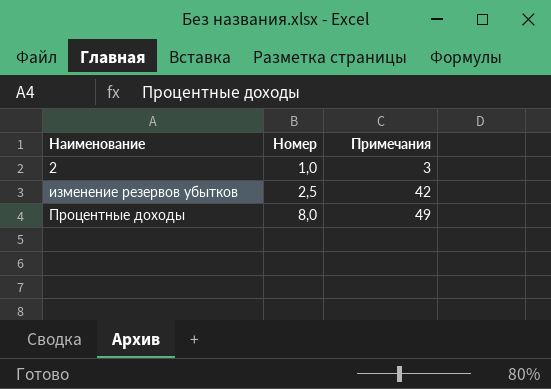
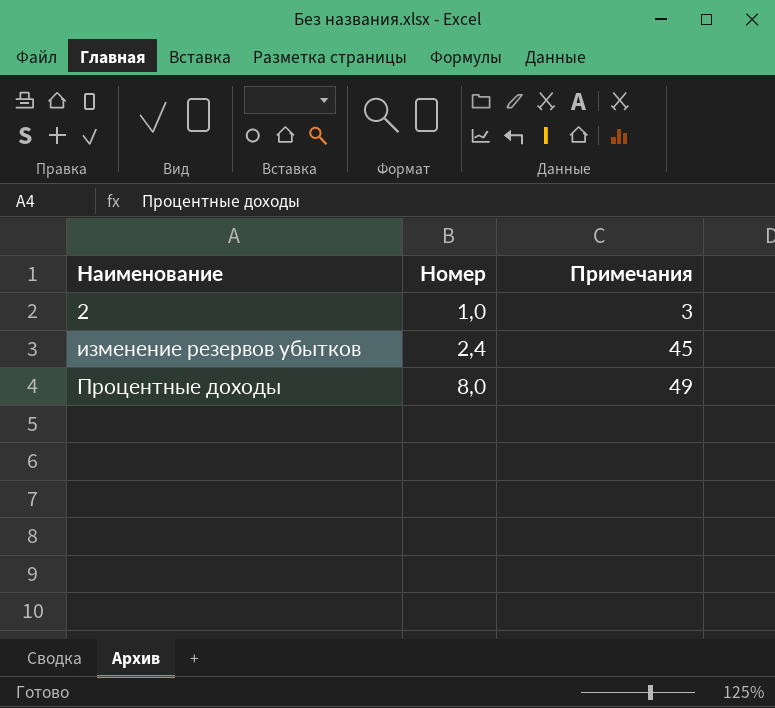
изменение резервов убытков | Номер: 2,5 -> 2,4
изменение резервов убытков | Примечания: 42 -> 45

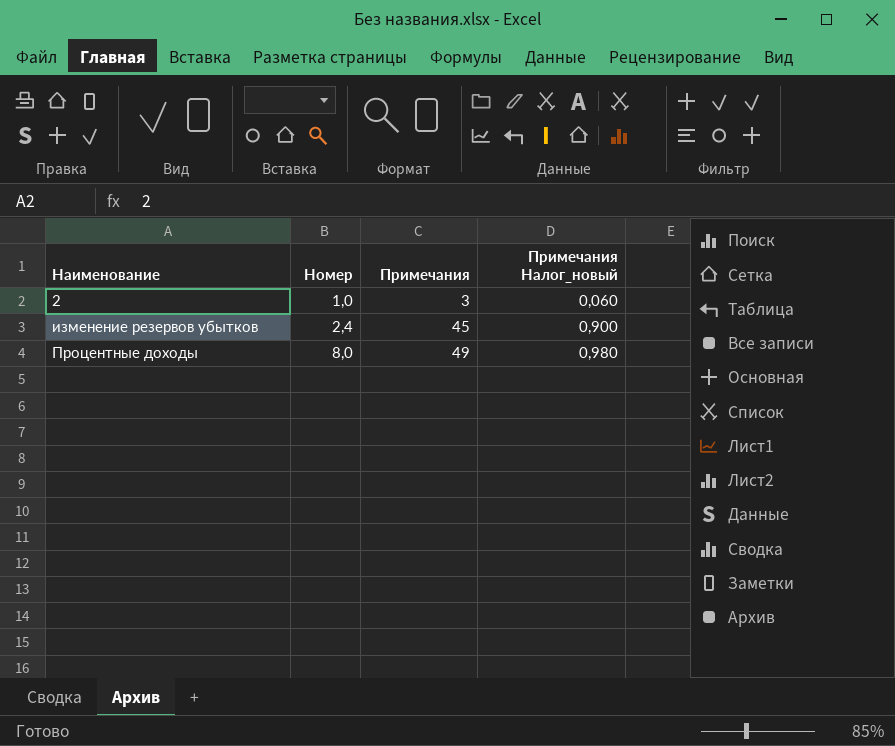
column Примечания Налог_новый | formula: none -> [Примечания] * 0,02

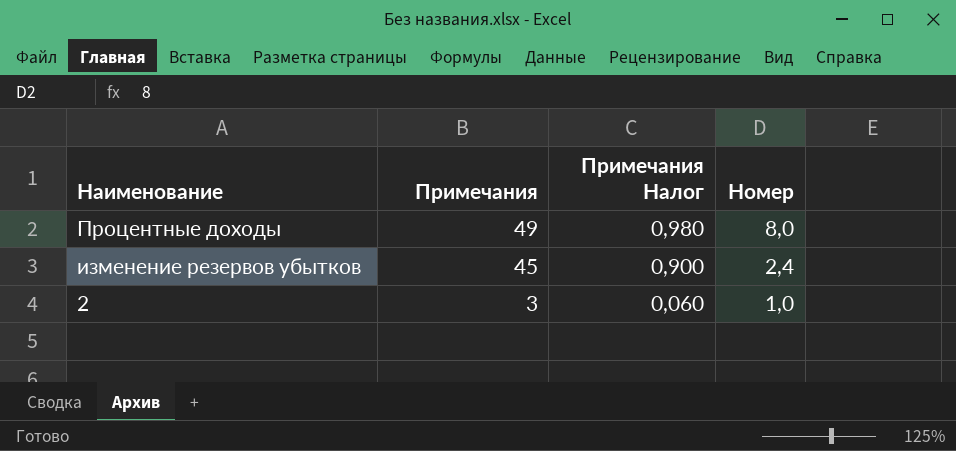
row order: Наименование ascending -> Наименование descending
column name: Примечания Налог_новый -> Примечания Налог
column Номер | position: 2 -> 4

